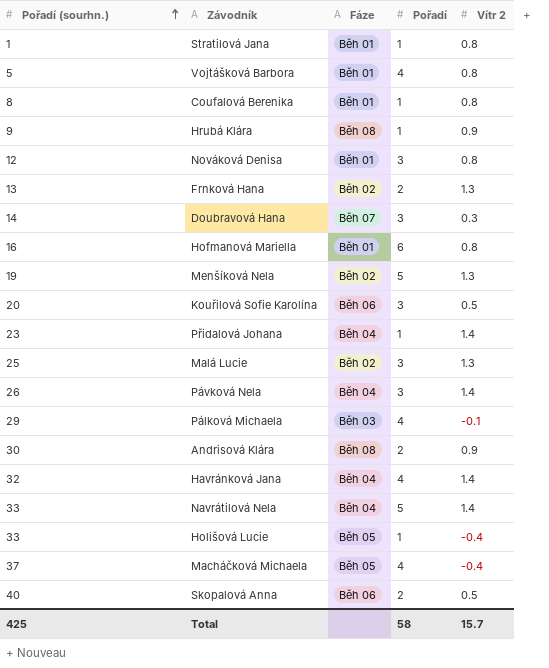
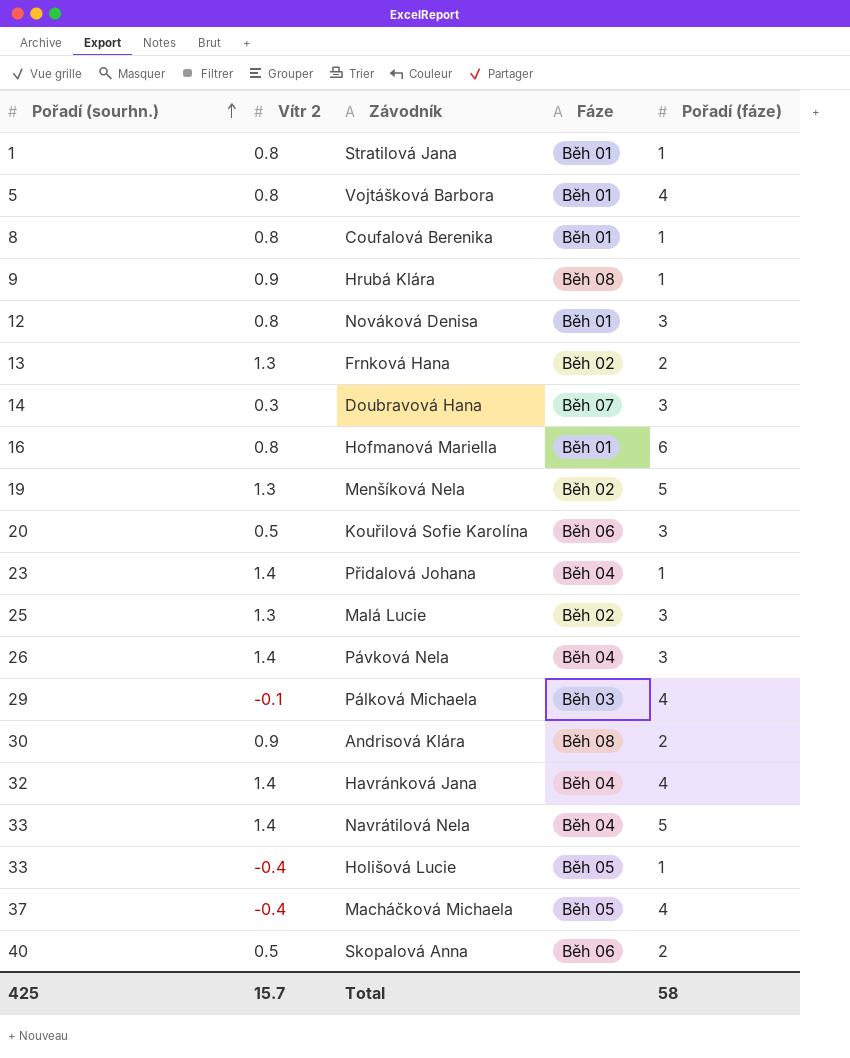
column Vítr 2 | position: 5 -> 2
column name: Pořadí -> Pořadí (fáze)

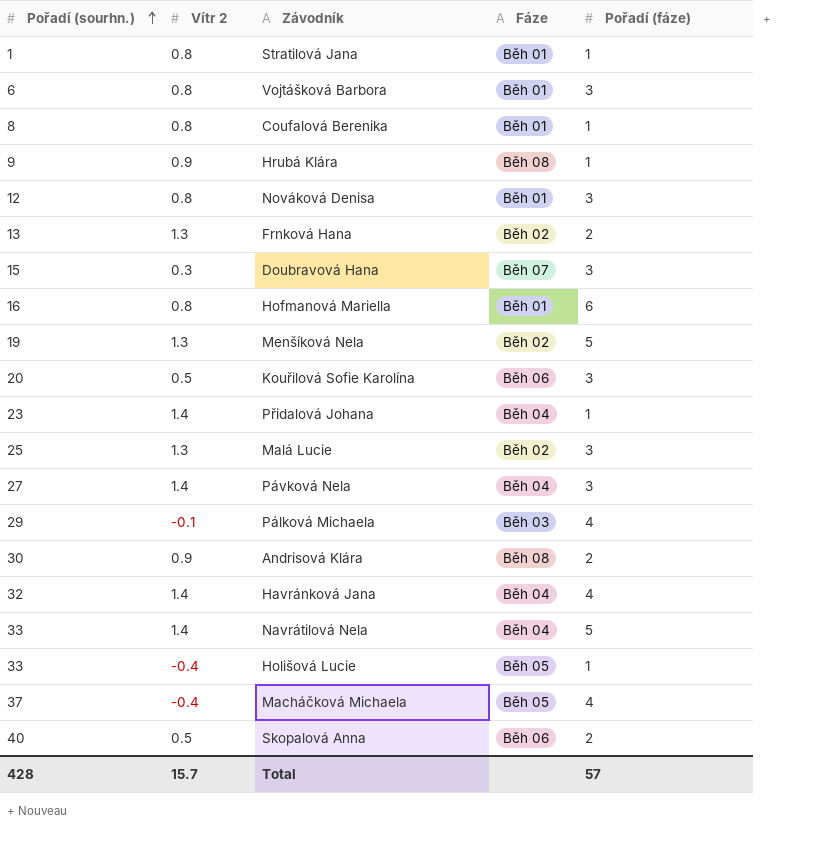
Vojtášková Barbora | Pořadí (sourhn.): 5 -> 6
Vojtášková Barbora | Pořadí (fáze): 4 -> 3
Doubravová Hana | Pořadí (sourhn.): 14 -> 15
Pávková Nela | Pořadí (sourhn.): 26 -> 27
Total | Pořadí (sourhn.): 425 -> 428
Total | Pořadí (fáze): 58 -> 57

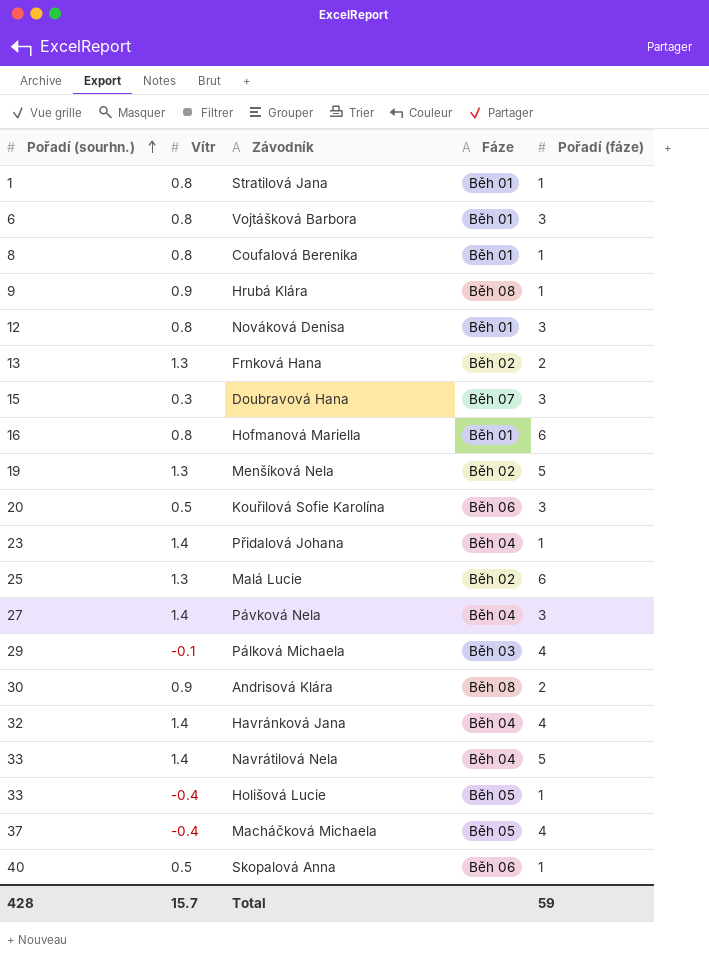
column name: Vítr 2 -> Vítr
Malá Lucie | Pořadí (fáze): 3 -> 6
Skopalová Anna | Pořadí (fáze): 2 -> 1
Total | Pořadí (fáze): 57 -> 59

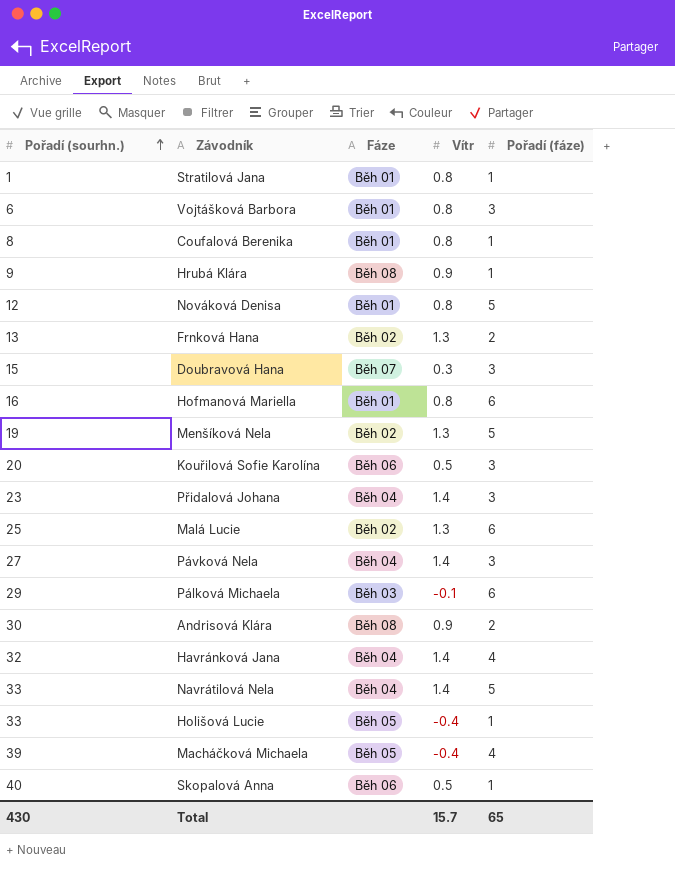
column Vítr | position: 2 -> 4
Nováková Denisa | Pořadí (fáze): 3 -> 5
Přidalová Johana | Pořadí (fáze): 1 -> 3
Pálková Michaela | Pořadí (fáze): 4 -> 6
Macháčková Michaela | Pořadí (sourhn.): 37 -> 39
Total | Pořadí (sourhn.): 428 -> 430
Total | Pořadí (fáze): 59 -> 65

